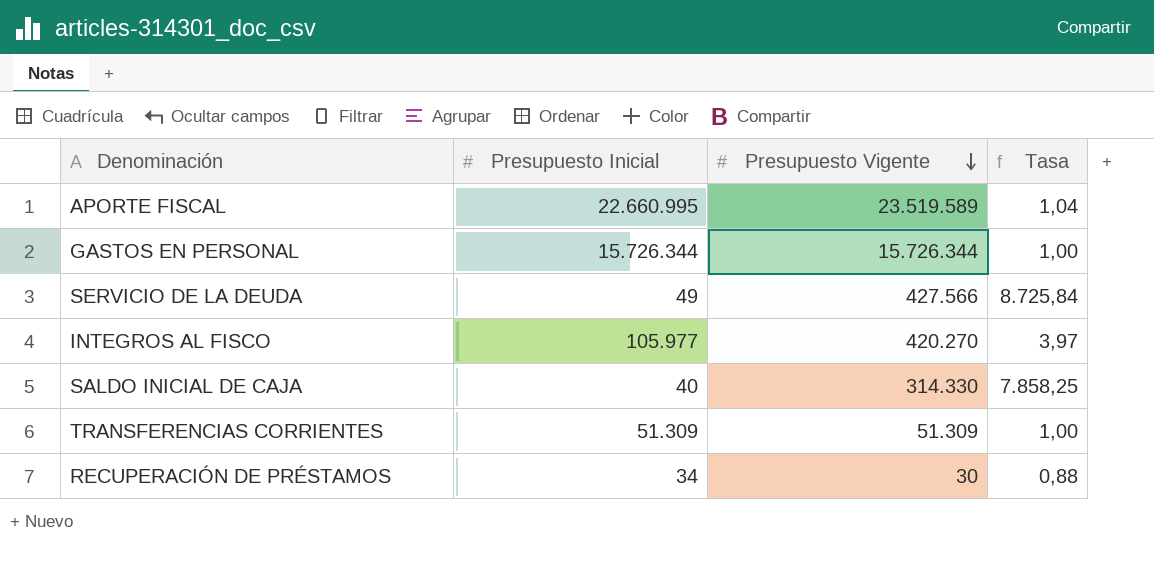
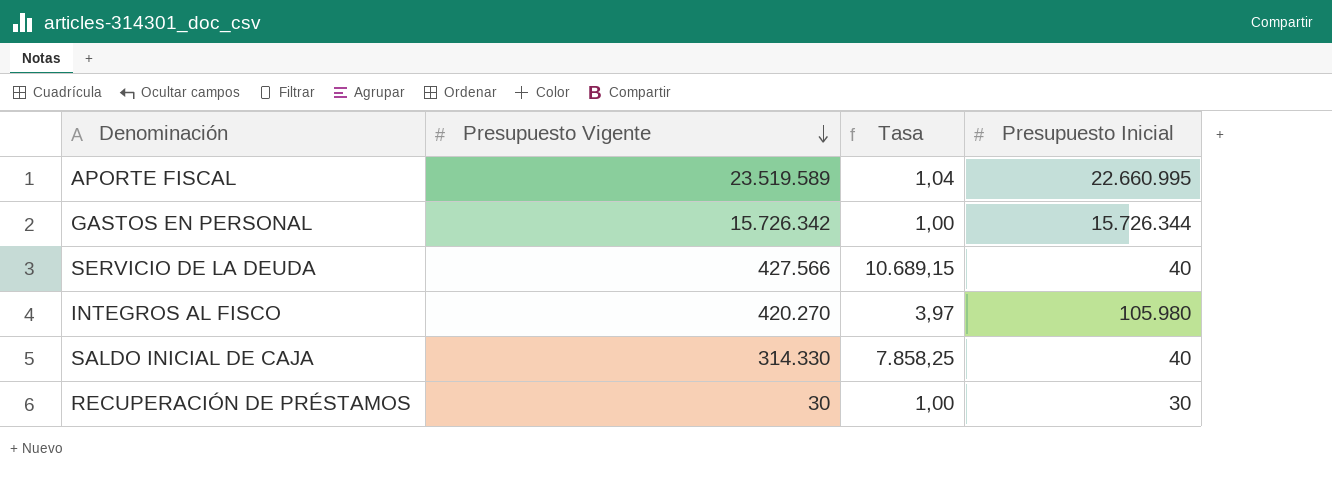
column Presupuesto Inicial | position: 2 -> 4
row TRANSFERENCIAS CORRIENTES: 51.309 | 51.309 | 1,00 -> none
GASTOS EN PERSONAL | Presupuesto Vigente: 15.726.344 -> 15.726.342
SERVICIO DE LA DEUDA | Tasa: 8.725,84 -> 10.689,15
SERVICIO DE LA DEUDA | Presupuesto Inicial: 49 -> 40
INTEGROS AL FISCO | Presupuesto Inicial: 105.977 -> 105.980
RECUPERACIÓN DE PRÉSTAMOS | Tasa: 0,88 -> 1,00
RECUPERACIÓN DE PRÉSTAMOS | Presupuesto Inicial: 34 -> 30

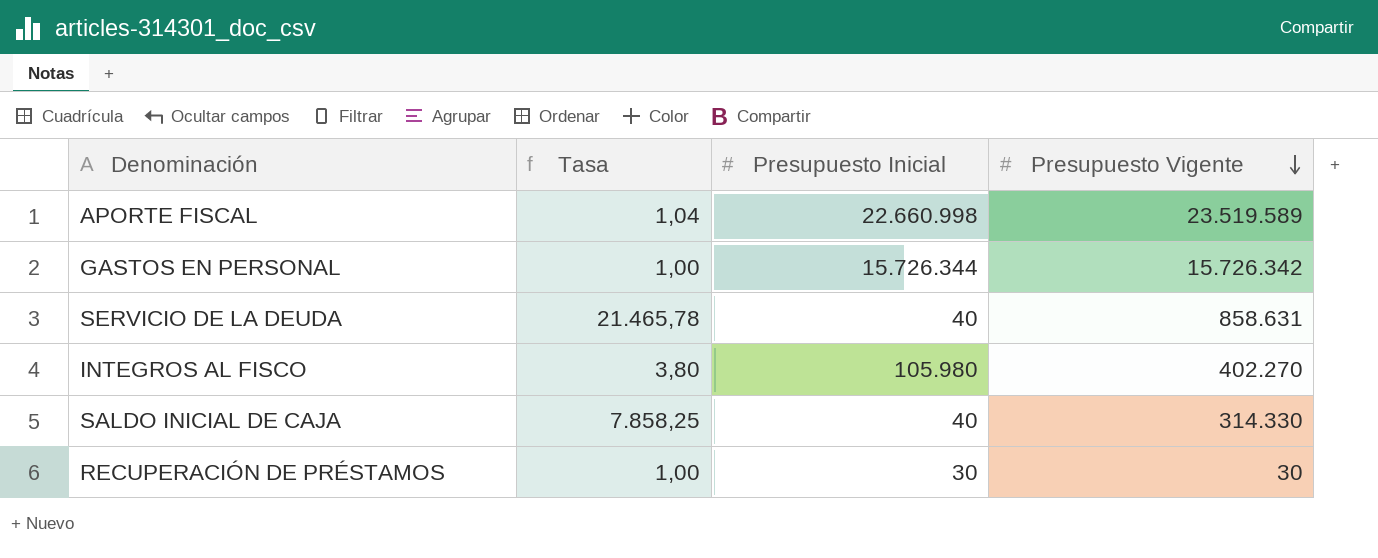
column Presupuesto Vigente | position: 2 -> 4
APORTE FISCAL | Presupuesto Inicial: 22.660.995 -> 22.660.998
SERVICIO DE LA DEUDA | Tasa: 10.689,15 -> 21.465,78
SERVICIO DE LA DEUDA | Presupuesto Vigente: 427.566 -> 858.631
INTEGROS AL FISCO | Tasa: 3,97 -> 3,80
INTEGROS AL FISCO | Presupuesto Vigente: 420.270 -> 402.270

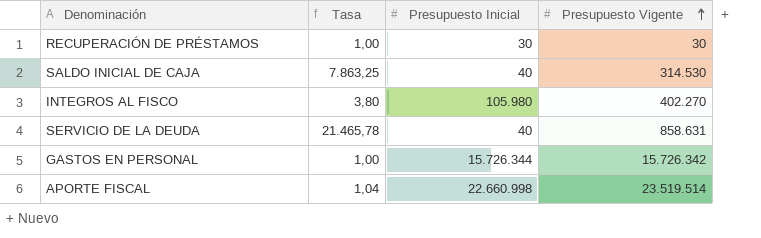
row order: Presupuesto Vigente descending -> Presupuesto Vigente ascending
SALDO INICIAL DE CAJA | Tasa: 7.858,25 -> 7.863,25
SALDO INICIAL DE CAJA | Presupuesto Vigente: 314.330 -> 314.530
APORTE FISCAL | Presupuesto Vigente: 23.519.589 -> 23.519.514

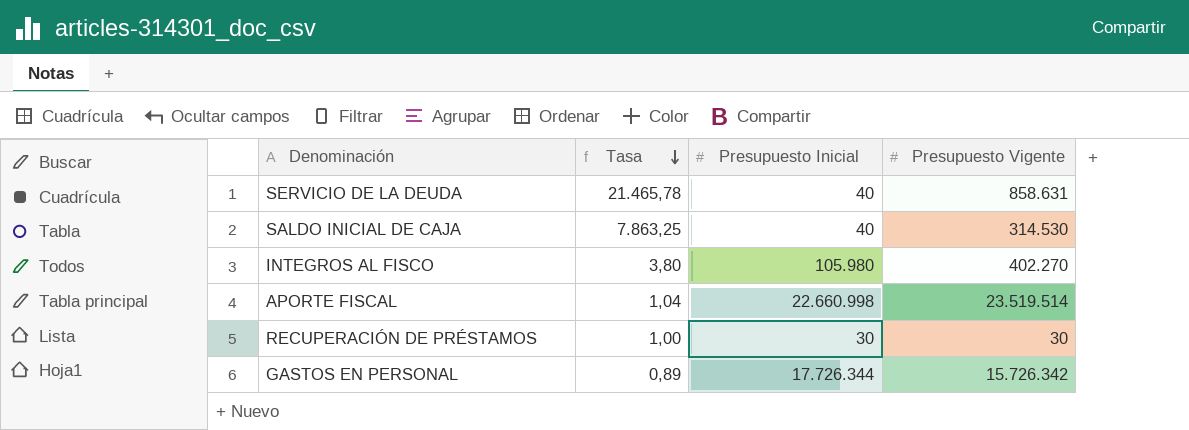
row order: Presupuesto Vigente ascending -> Tasa descending
GASTOS EN PERSONAL | Tasa: 1,00 -> 0,89
GASTOS EN PERSONAL | Presupuesto Inicial: 15.726.344 -> 17.726.344

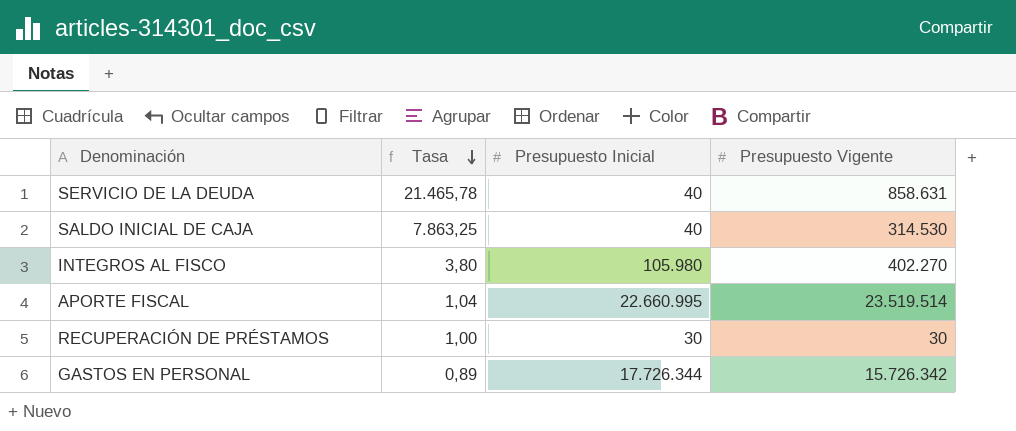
APORTE FISCAL | Presupuesto Inicial: 22.660.998 -> 22.660.995

